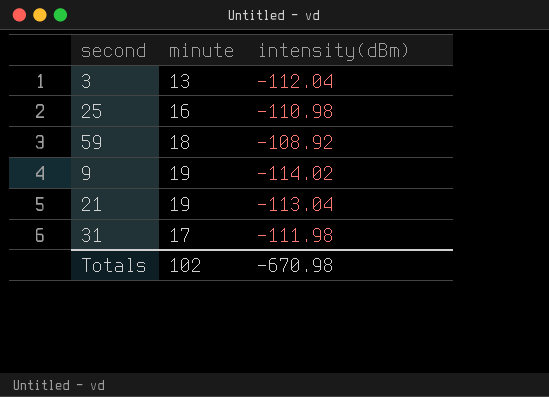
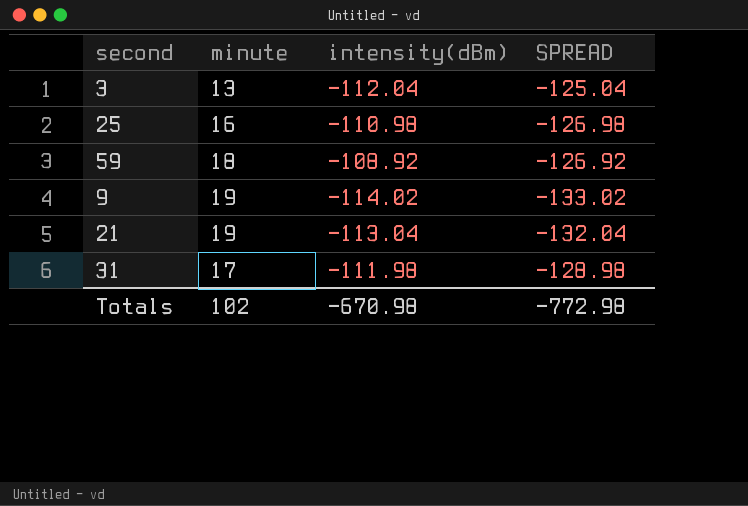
column SPREAD | formula: none -> [intensity(dBm)] - [minute]

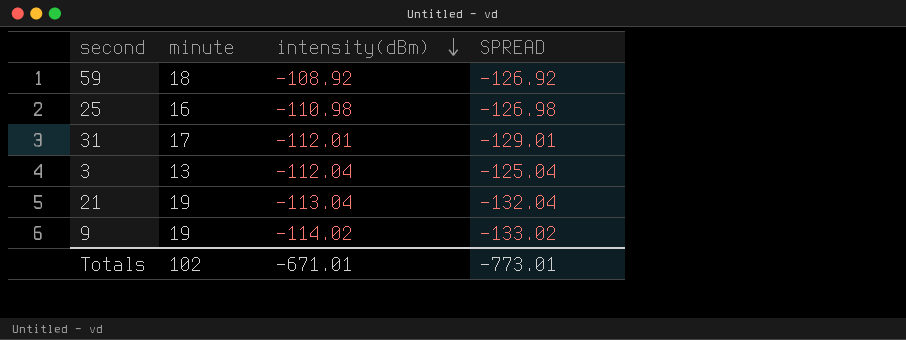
row order: none -> intensity(dBm) descending
31 | intensity(dBm): -111.98 -> -112.01
31 | SPREAD: -128.98 -> -129.01
Totals | intensity(dBm): -670.98 -> -671.01
Totals | SPREAD: -772.98 -> -773.01

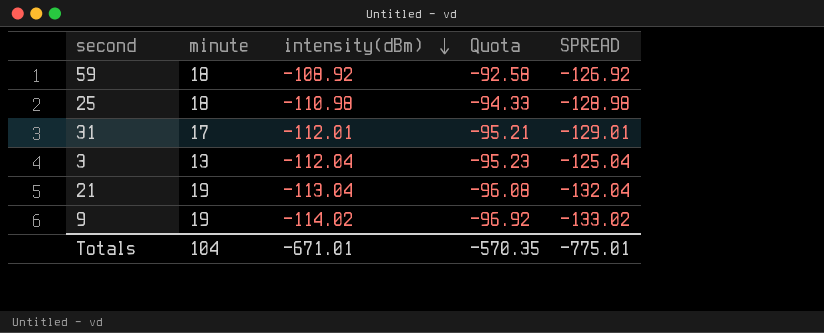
column Quota | formula: none -> [intensity(dBm)] * 0.85
25 | minute: 16 -> 18
25 | SPREAD: -126.98 -> -128.98
Totals | minute: 102 -> 104
Totals | SPREAD: -773.01 -> -775.01

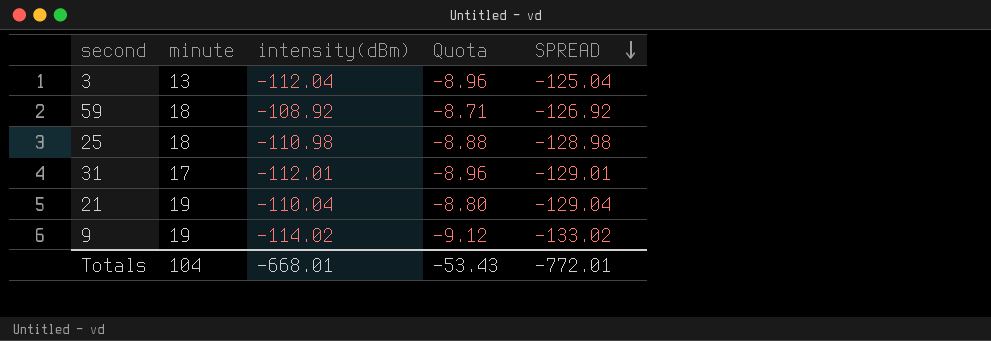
row order: intensity(dBm) descending -> SPREAD descending
column Quota | formula: [intensity(dBm)] * 0.85 -> [intensity(dBm)] * 0.08
21 | intensity(dBm): -113.04 -> -110.04
21 | SPREAD: -132.04 -> -129.04
Totals | intensity(dBm): -671.01 -> -668.01
Totals | Quota: -570.35 -> -53.43
Totals | SPREAD: -775.01 -> -772.01

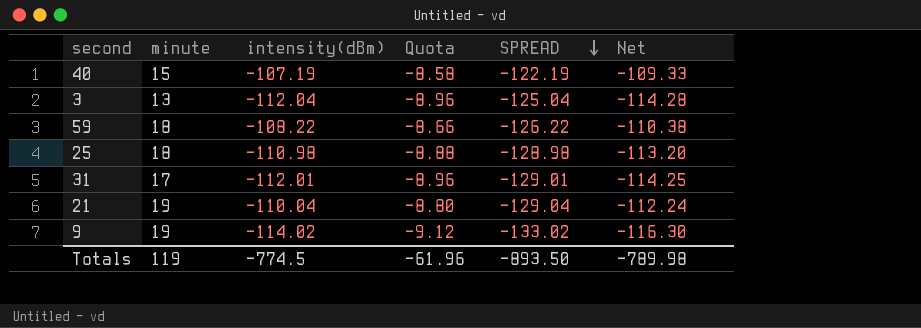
column Net | formula: none -> [intensity(dBm)] * 1.02
row 40: none -> 15 | -107.19 | -8.58 | -122.19 | -109.33
59 | intensity(dBm): -108.92 -> -108.22
59 | Quota: -8.71 -> -8.66
59 | SPREAD: -126.92 -> -126.22
Totals | minute: 104 -> 119
Totals | intensity(dBm): -668.01 -> -774.5
Totals | Quota: -53.43 -> -61.96
Totals | SPREAD: -772.01 -> -893.50

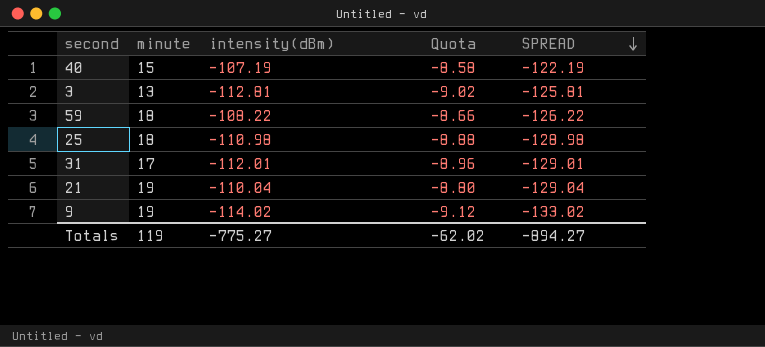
column Net | formula: [intensity(dBm)] * 1.02 -> none
3 | intensity(dBm): -112.04 -> -112.81
3 | Quota: -8.96 -> -9.02
3 | SPREAD: -125.04 -> -125.81
Totals | intensity(dBm): -774.5 -> -775.27
Totals | Quota: -61.96 -> -62.02
Totals | SPREAD: -893.50 -> -894.27

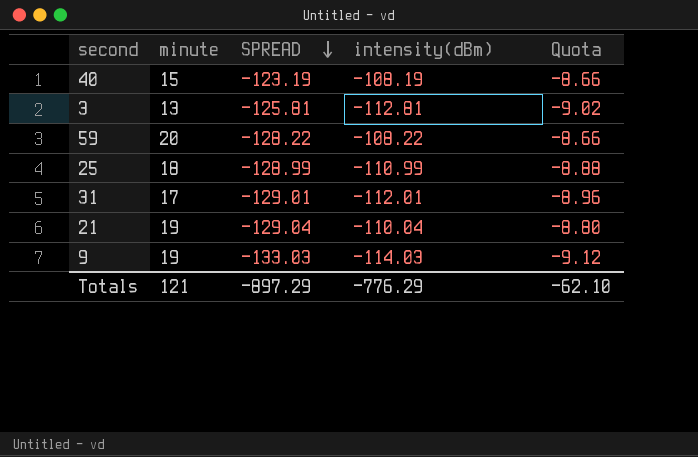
column SPREAD | position: 5 -> 3
40 | SPREAD: -122.19 -> -123.19
40 | intensity(dBm): -107.19 -> -108.19
40 | Quota: -8.58 -> -8.66
59 | minute: 18 -> 20
59 | SPREAD: -126.22 -> -128.22
25 | SPREAD: -128.98 -> -128.99
25 | intensity(dBm): -110.98 -> -110.99
9 | SPREAD: -133.02 -> -133.03
9 | intensity(dBm): -114.02 -> -114.03
Totals | minute: 119 -> 121
Totals | SPREAD: -894.27 -> -897.29
Totals | intensity(dBm): -775.27 -> -776.29
Totals | Quota: -62.02 -> -62.10

